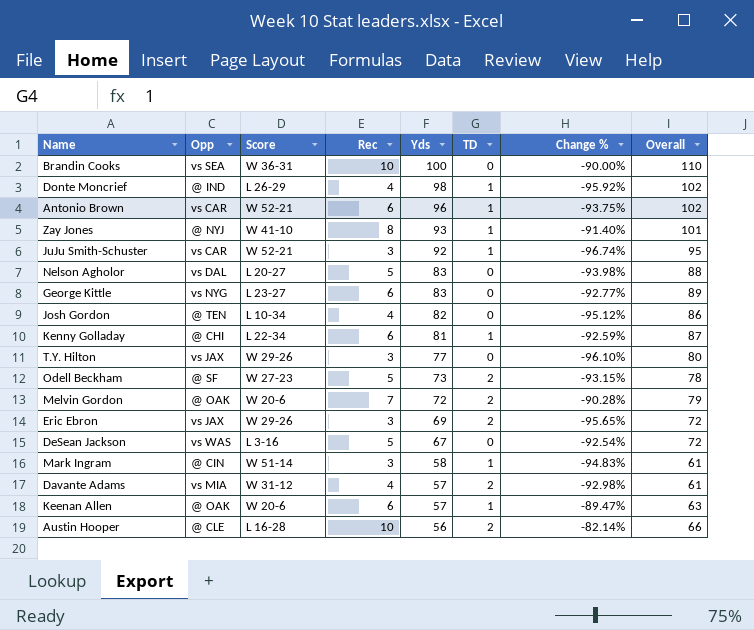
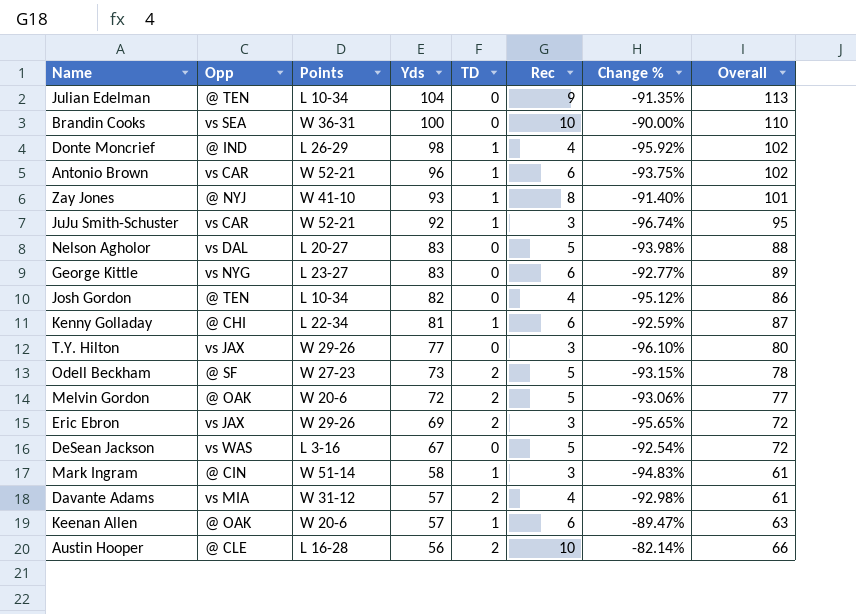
column name: Score -> Points
column Rec | position: 4 -> 6
row Julian Edelman: none -> @ TEN | L 10-34 | 104 | 0 | 9 | -91.35% | 113
Melvin Gordon | Rec: 7 -> 5
Melvin Gordon | Change %: -90.28% -> -93.06%
Melvin Gordon | Overall: 79 -> 77

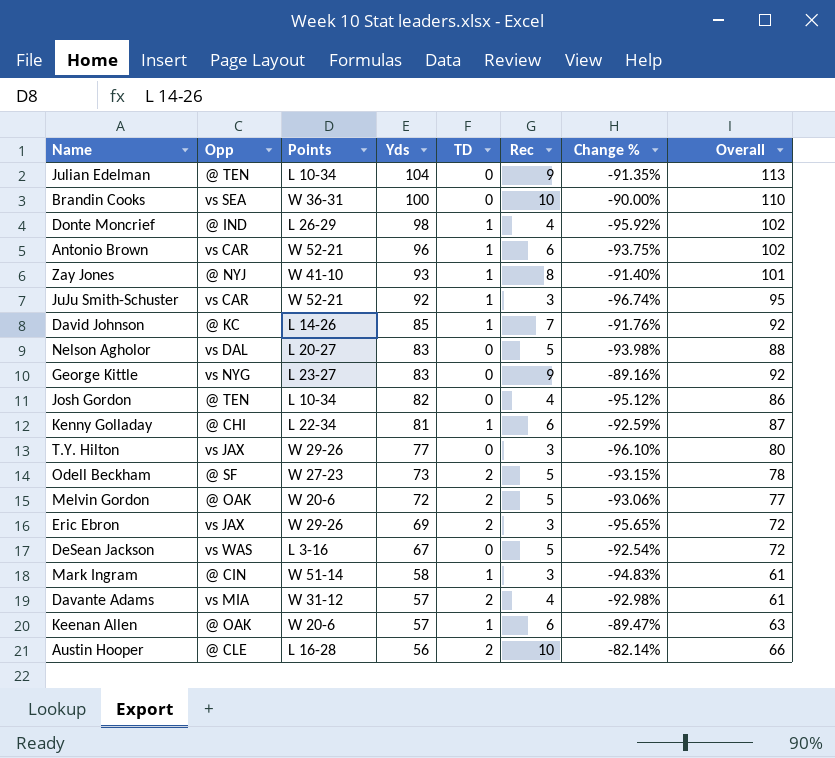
row David Johnson: none -> @ KC | L 14-26 | 85 | 1 | 7 | -91.76% | 92
George Kittle | Rec: 6 -> 9
George Kittle | Change %: -92.77% -> -89.16%
George Kittle | Overall: 89 -> 92

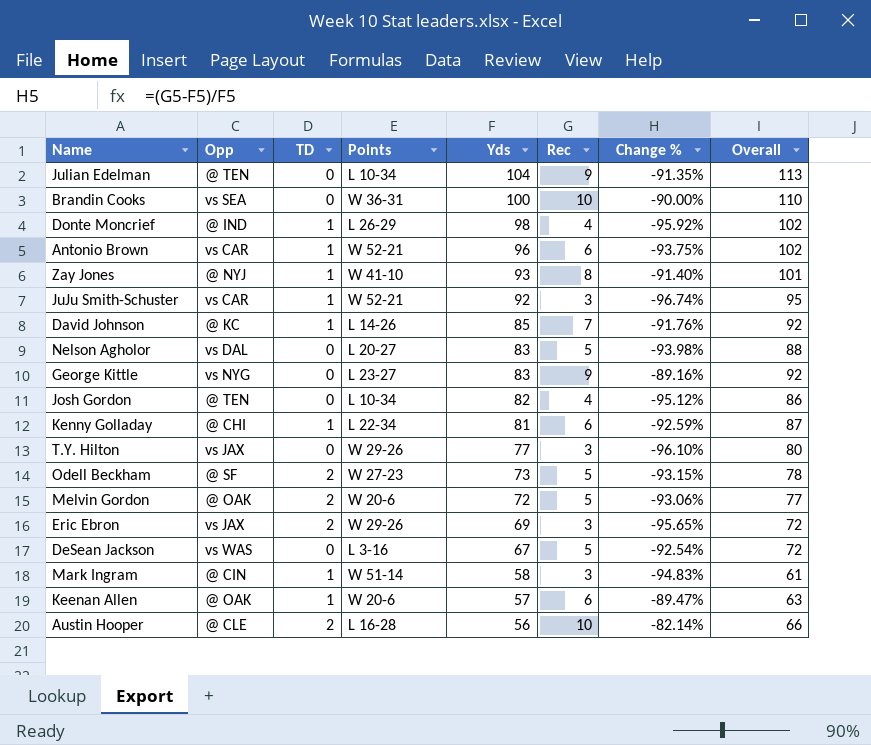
column TD | position: 5 -> 3
row Davante Adams: vs MIA | W 31-12 | 57 | 2 | 4 | -92.98% | 61 -> none

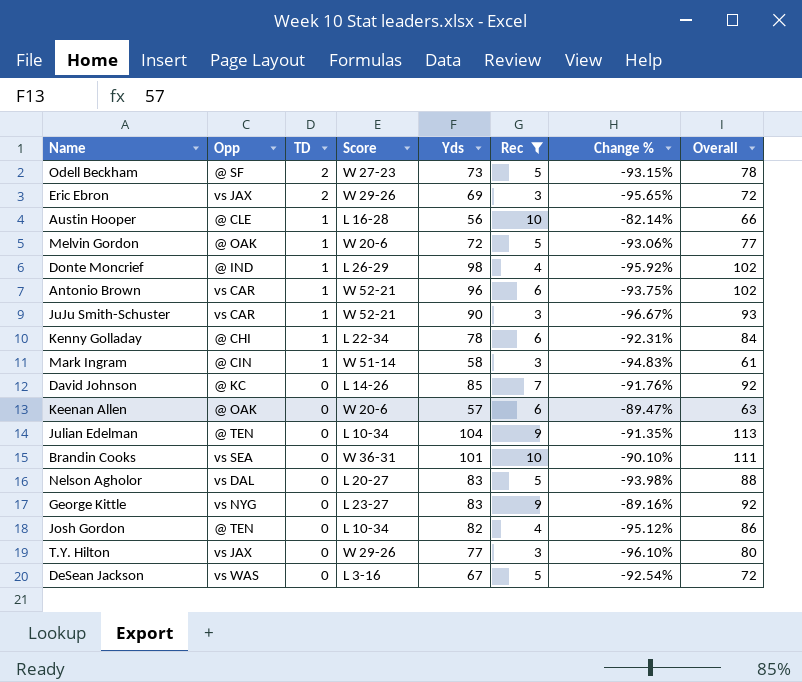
filter: none -> Rec != 8
row order: Yds descending -> TD descending
column name: Points -> Score
Austin Hooper | TD: 2 -> 1
Melvin Gordon | TD: 2 -> 1
JuJu Smith-Schuster | Yds: 92 -> 90
JuJu Smith-Schuster | Change %: -96.74% -> -96.67%
JuJu Smith-Schuster | Overall: 95 -> 93
Kenny Golladay | Yds: 81 -> 78
Kenny Golladay | Change %: -92.59% -> -92.31%
Kenny Golladay | Overall: 87 -> 84
David Johnson | TD: 1 -> 0
Keenan Allen | TD: 1 -> 0
Brandin Cooks | Yds: 100 -> 101
Brandin Cooks | Change %: -90.00% -> -90.10%
Brandin Cooks | Overall: 110 -> 111

